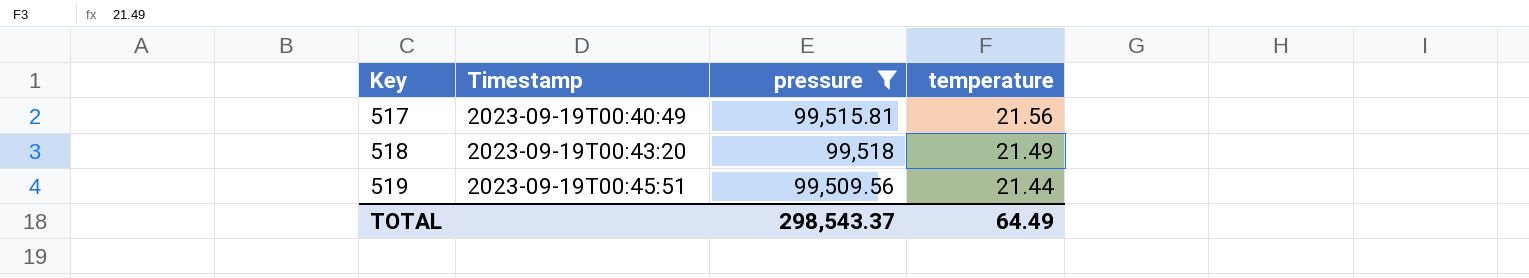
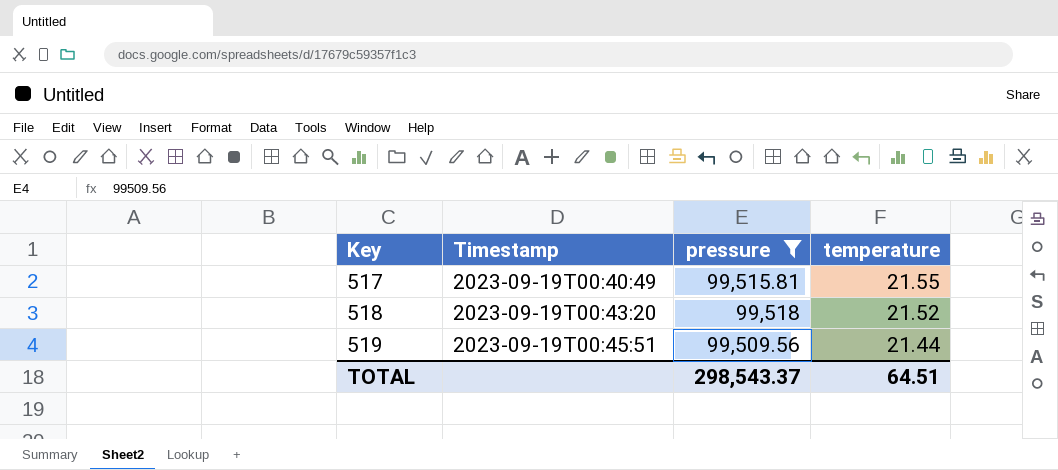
517 | temperature: 21.56 -> 21.55
518 | temperature: 21.49 -> 21.52
TOTAL | temperature: 64.49 -> 64.51

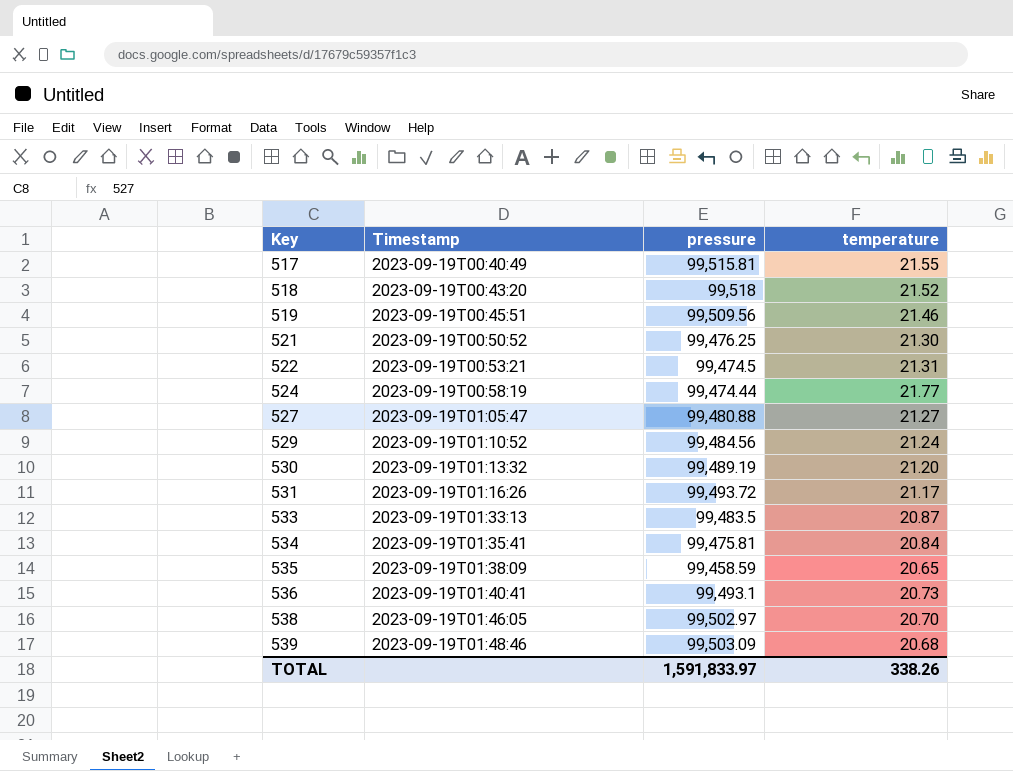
filter: pressure >= 99,509.56 -> none
519 | temperature: 21.44 -> 21.46
TOTAL | pressure: 298,543.37 -> 1,591,833.97
TOTAL | temperature: 64.51 -> 338.26

